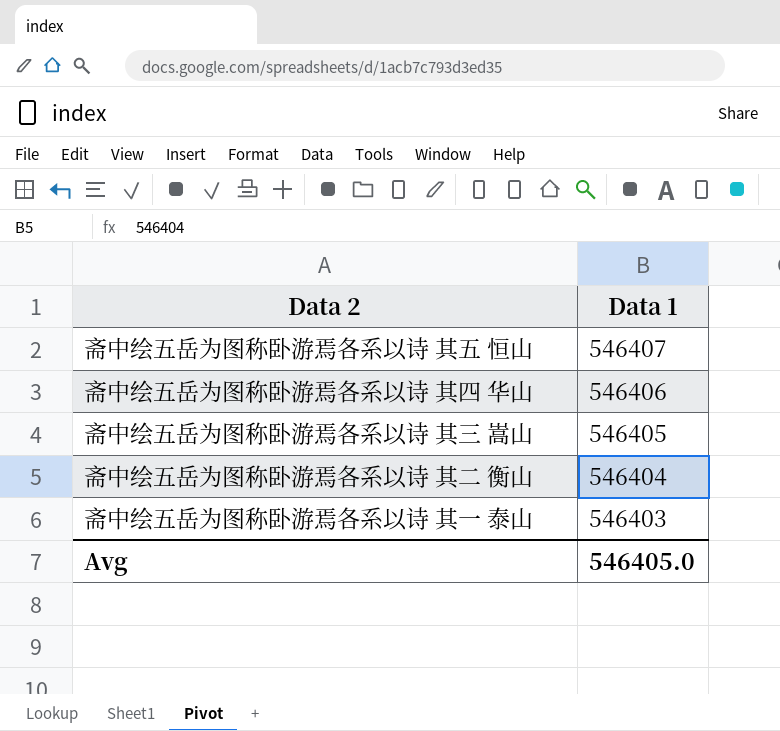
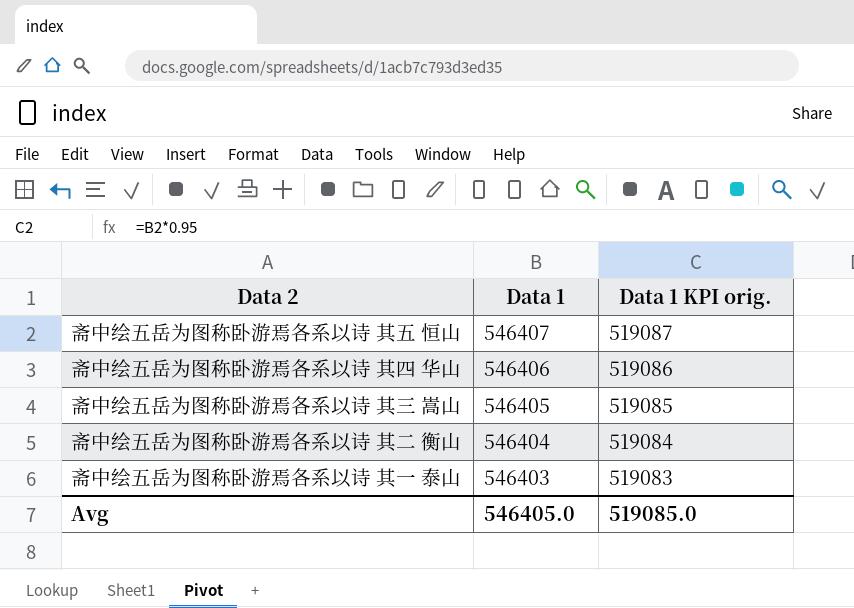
column Data 1 KPI orig. | formula: none -> [Data 1] * 0.95

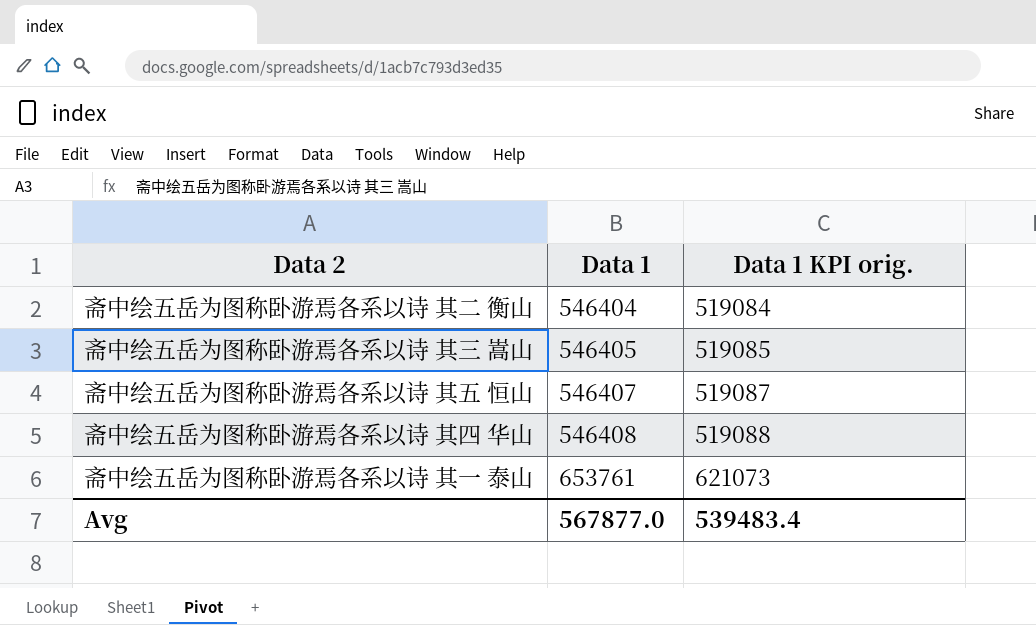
row order: Data 1 descending -> Data 1 ascending
斋中绘五岳为图称卧游焉各系以诗 其四 华山 | Data 1: 546406 -> 546408
斋中绘五岳为图称卧游焉各系以诗 其四 华山 | Data 1 KPI orig.: 519086 -> 519088
斋中绘五岳为图称卧游焉各系以诗 其一 泰山 | Data 1: 546403 -> 653761
斋中绘五岳为图称卧游焉各系以诗 其一 泰山 | Data 1 KPI orig.: 519083 -> 621073
Avg | Data 1: 546405.0 -> 567877.0
Avg | Data 1 KPI orig.: 519085.0 -> 539483.4

